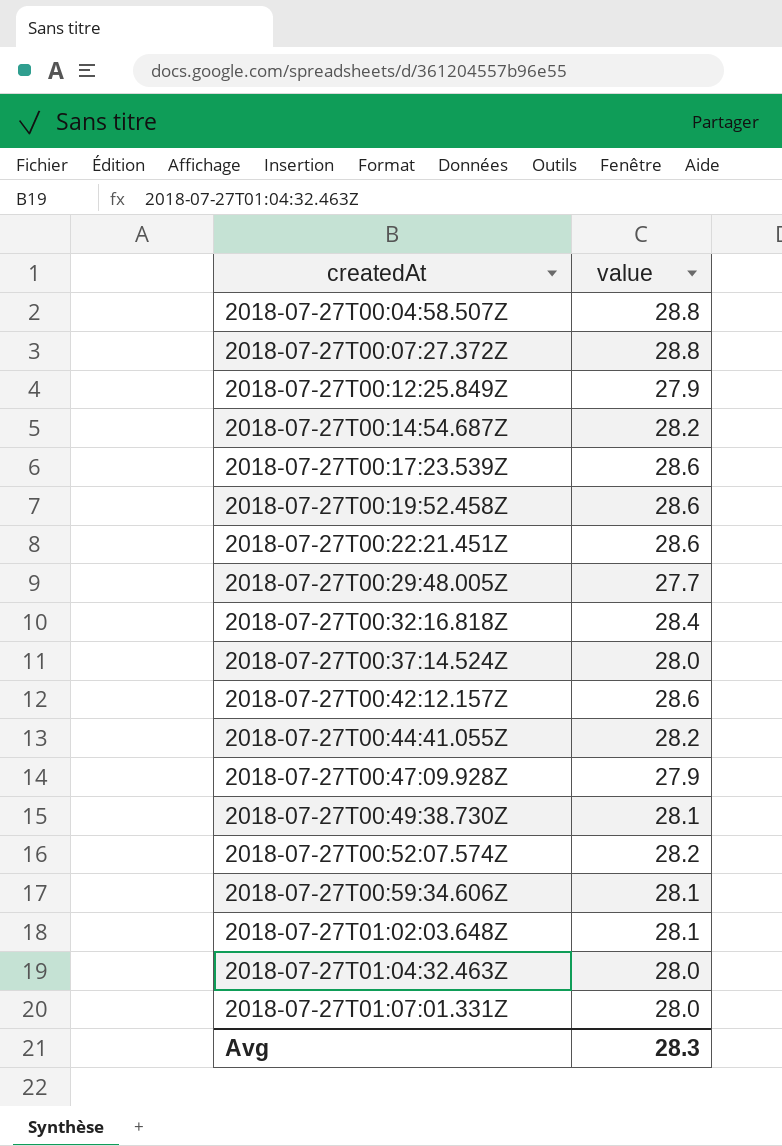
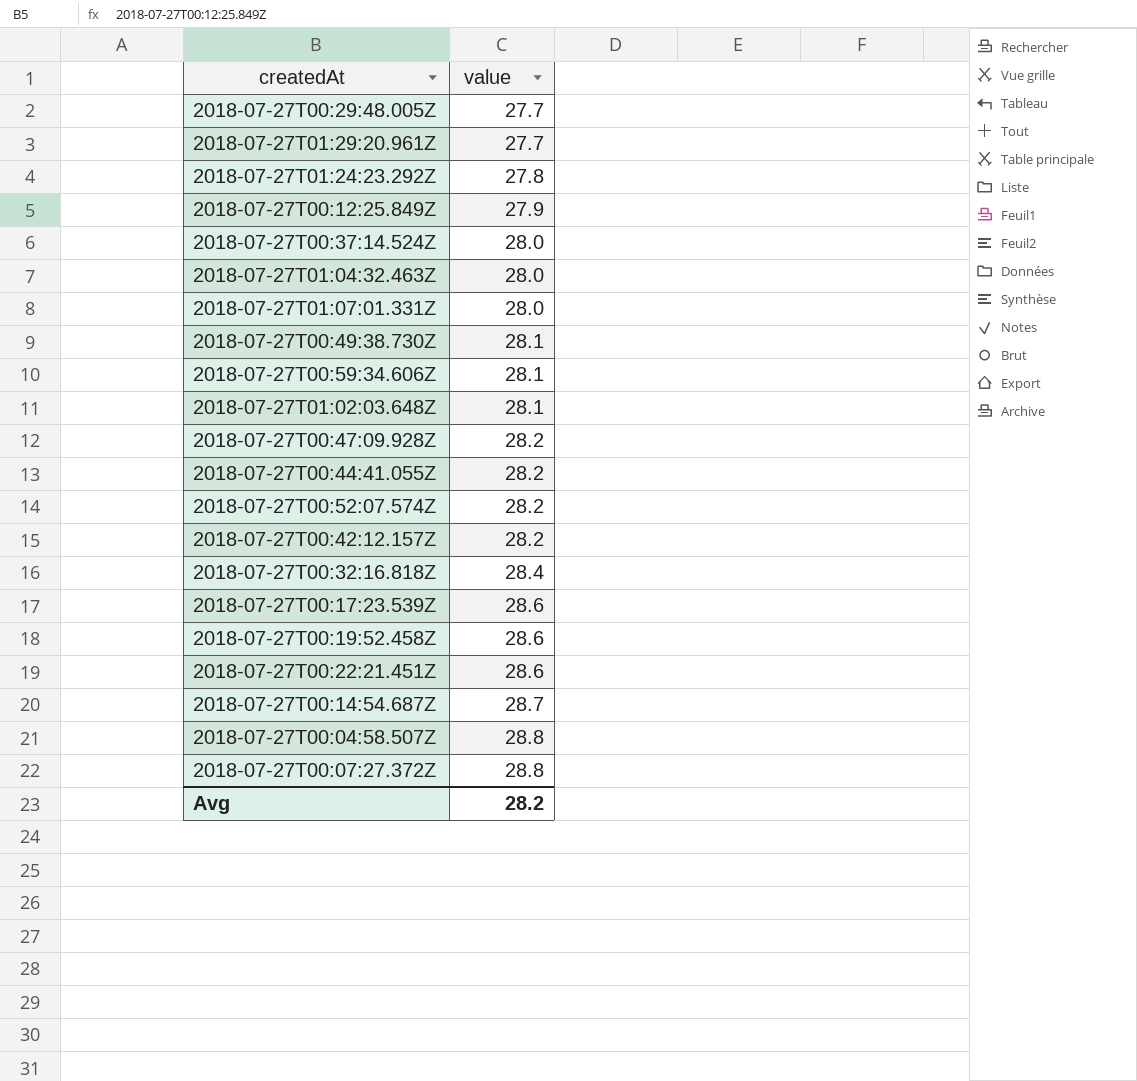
row order: createdAt ascending -> value ascending
row 2018-07-27T01:29:20.961Z: none -> 27.7
row 2018-07-27T01:24:23.292Z: none -> 27.8
2018-07-27T00:47:09.928Z | value: 27.9 -> 28.2
2018-07-27T00:42:12.157Z | value: 28.6 -> 28.2
2018-07-27T00:14:54.687Z | value: 28.2 -> 28.7
Avg | value: 28.3 -> 28.2

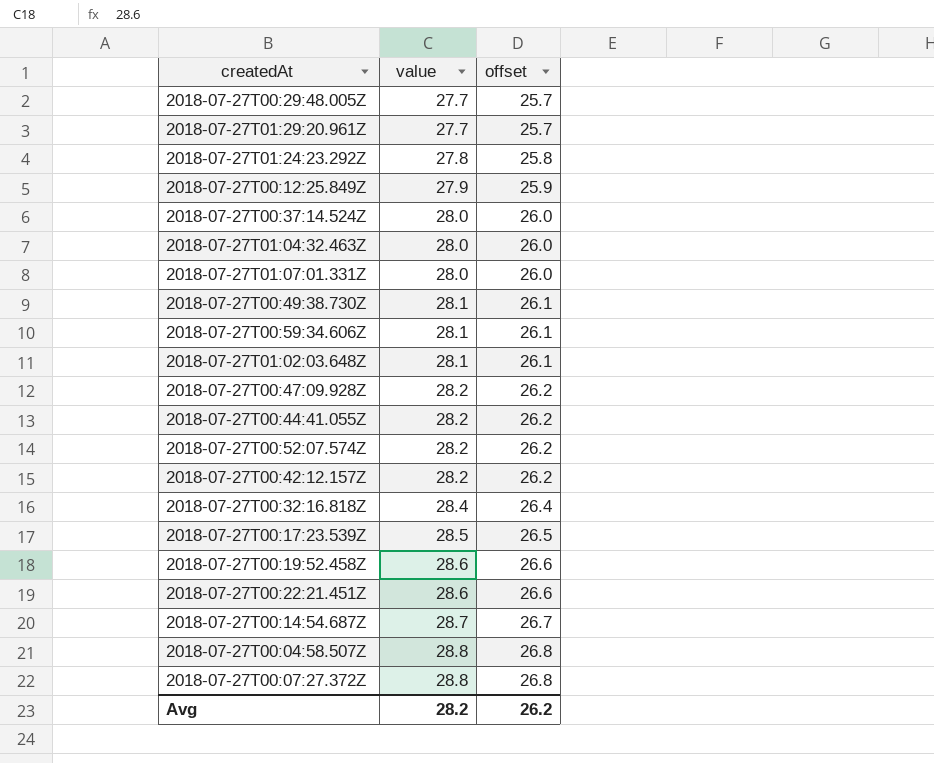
column offset | formula: none -> [value] - 2
2018-07-27T00:17:23.539Z | value: 28.6 -> 28.5

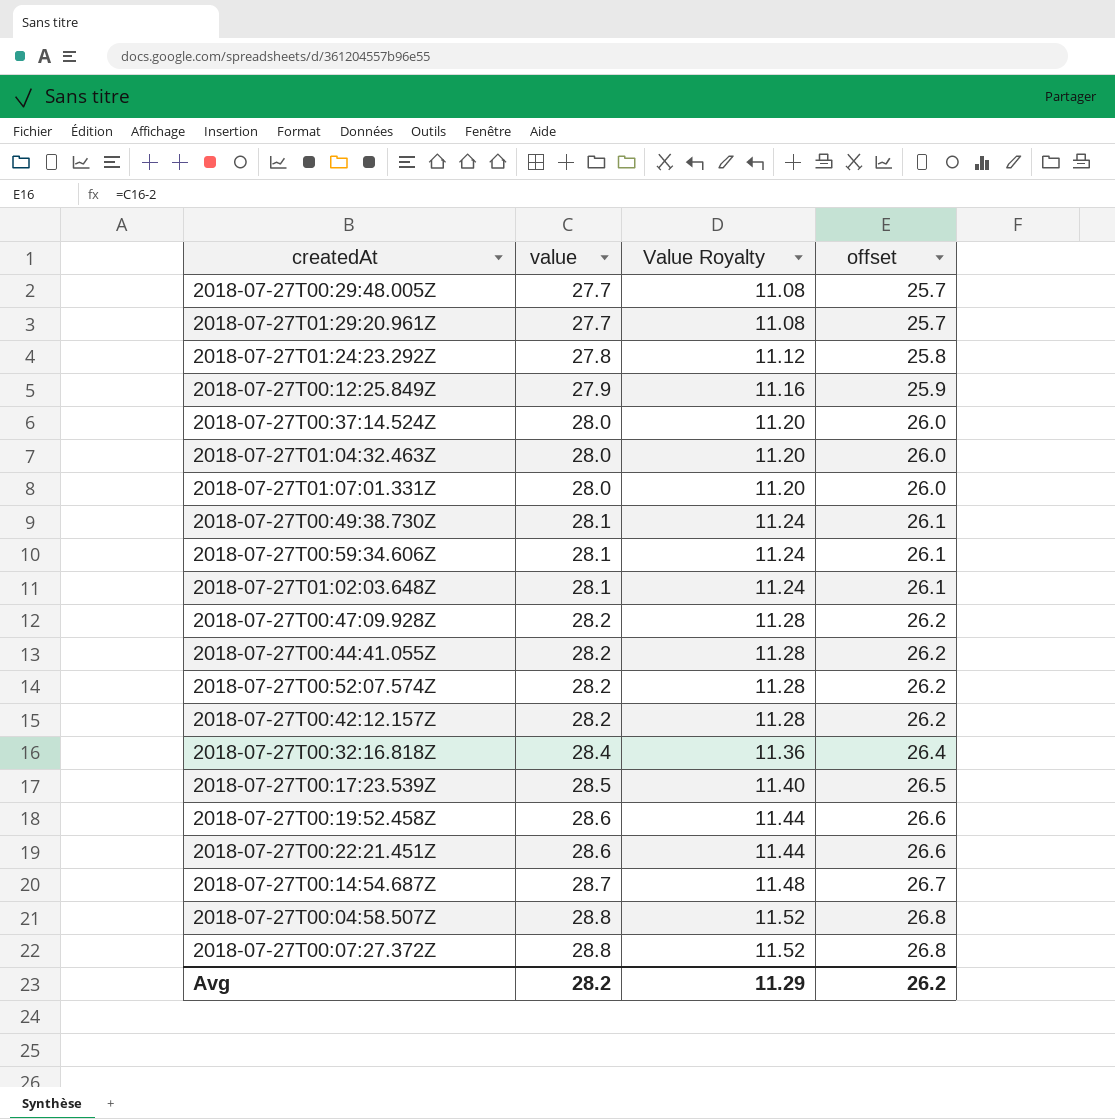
column Value Royalty | formula: none -> [value] * 0.4

